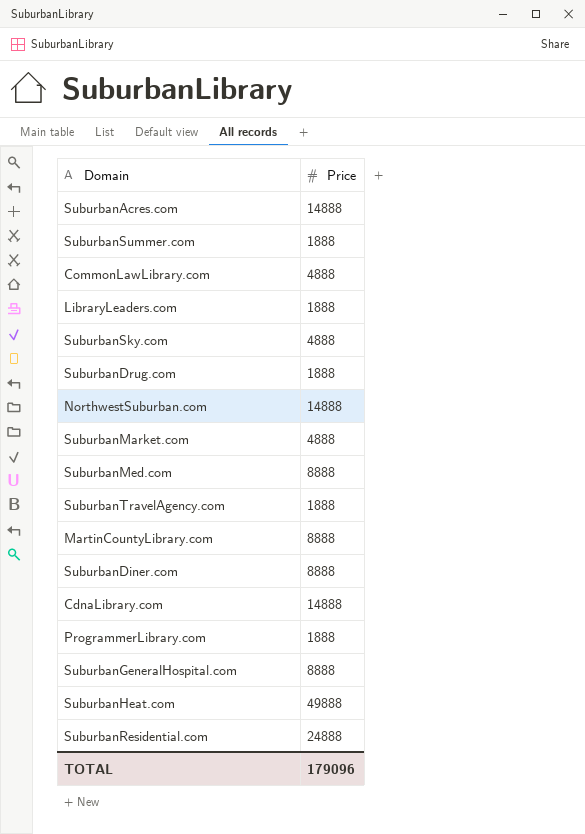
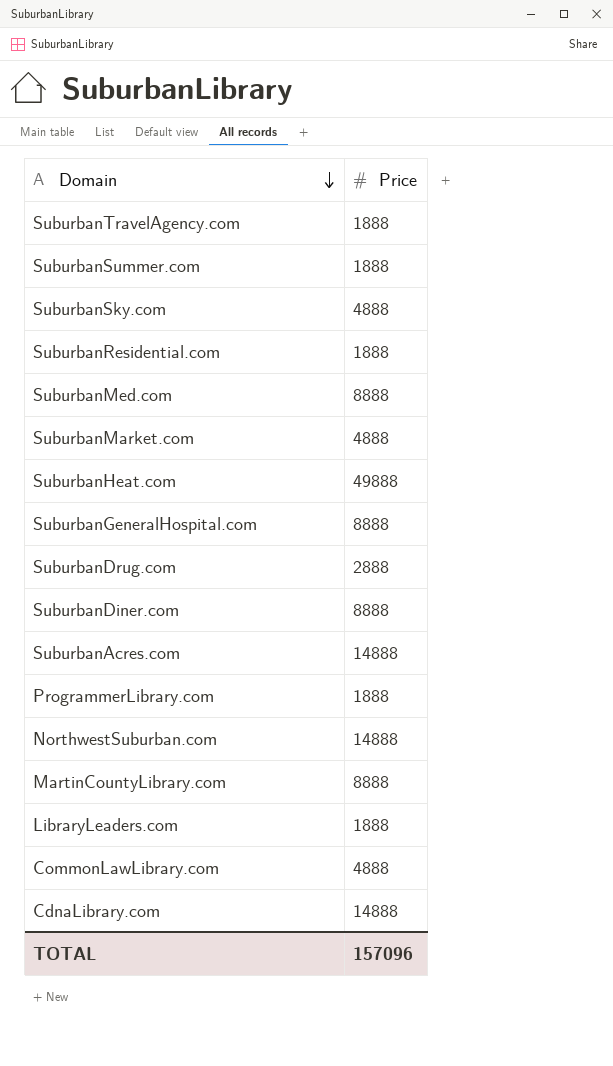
row order: none -> Domain descending
SuburbanResidential.com | Price: 24888 -> 1888
SuburbanDrug.com | Price: 1888 -> 2888
TOTAL | Price: 179096 -> 157096

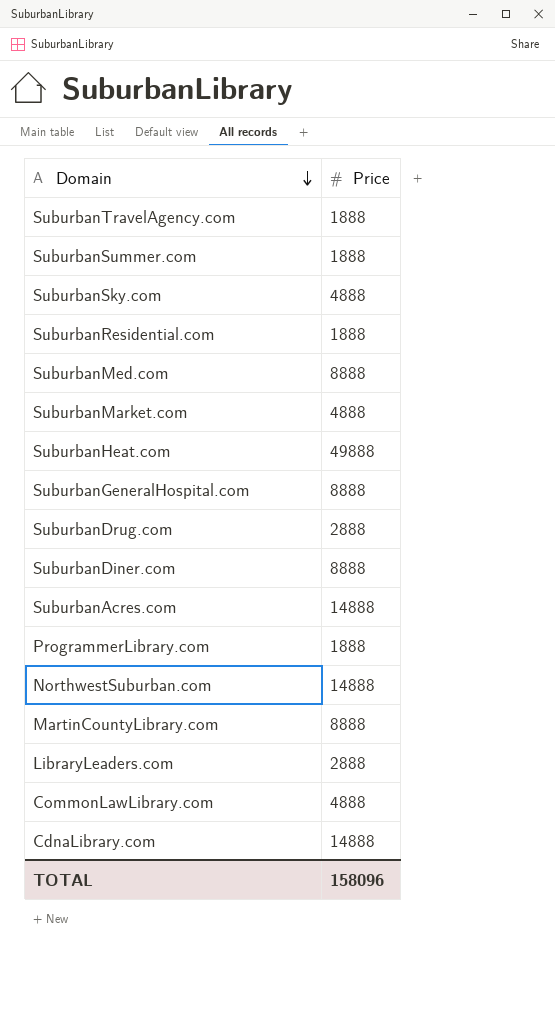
LibraryLeaders.com | Price: 1888 -> 2888
TOTAL | Price: 157096 -> 158096

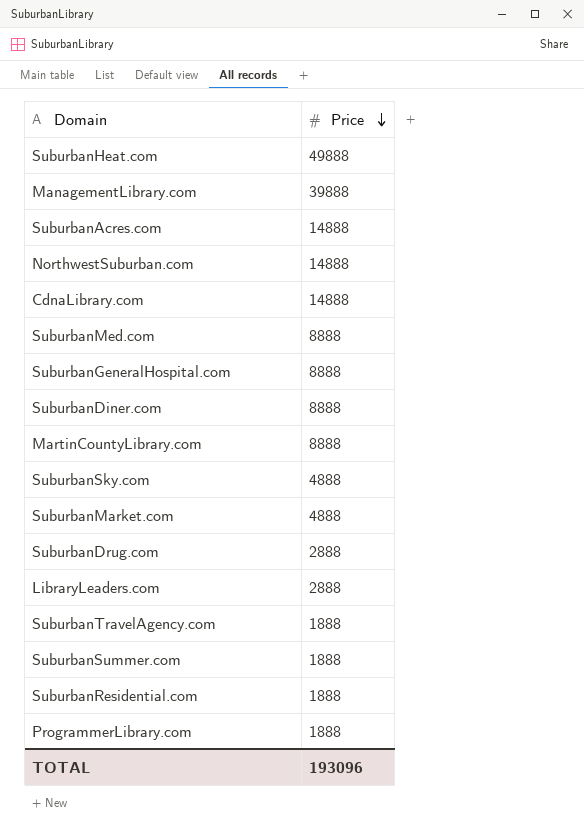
row order: Domain descending -> Price descending
row CommonLawLibrary.com: 4888 -> none
row ManagementLibrary.com: none -> 39888
TOTAL | Price: 158096 -> 193096

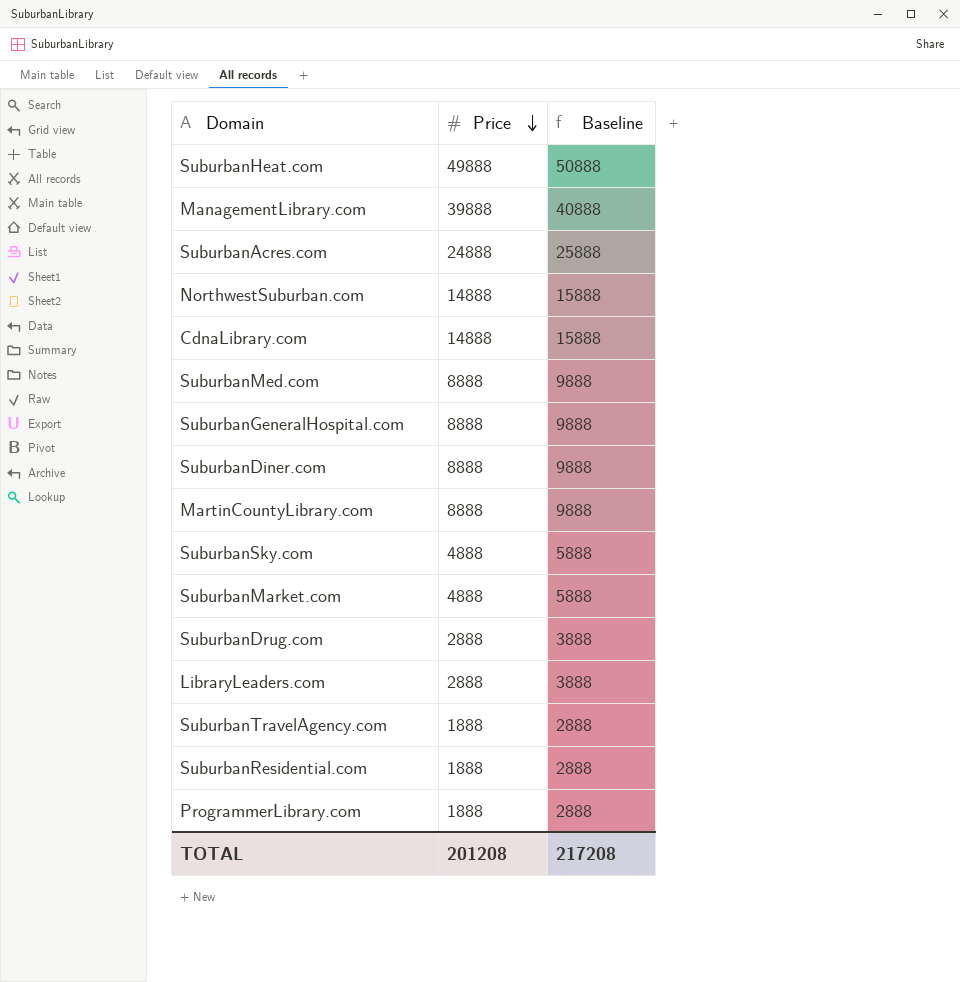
column Baseline | formula: none -> [Price] + 1000
row SuburbanSummer.com: 1888 -> none
SuburbanAcres.com | Price: 14888 -> 24888
TOTAL | Price: 193096 -> 201208

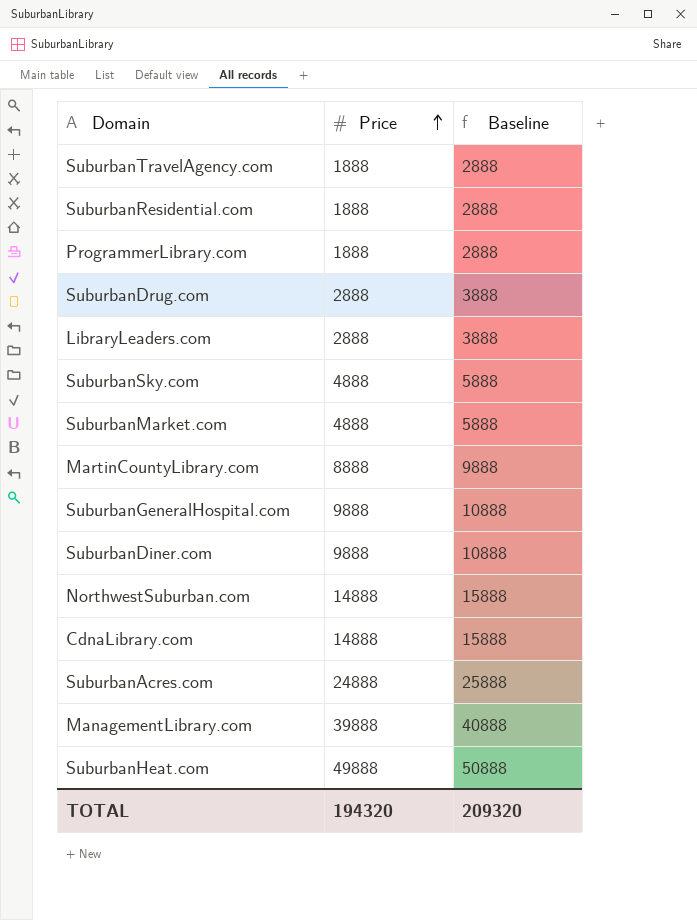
row order: Price descending -> Price ascending
row SuburbanMed.com: 8888 | 9888 -> none
SuburbanGeneralHospital.com | Price: 8888 -> 9888
SuburbanGeneralHospital.com | Baseline: 9888 -> 10888
SuburbanDiner.com | Price: 8888 -> 9888
SuburbanDiner.com | Baseline: 9888 -> 10888
TOTAL | Price: 201208 -> 194320
TOTAL | Baseline: 217208 -> 209320

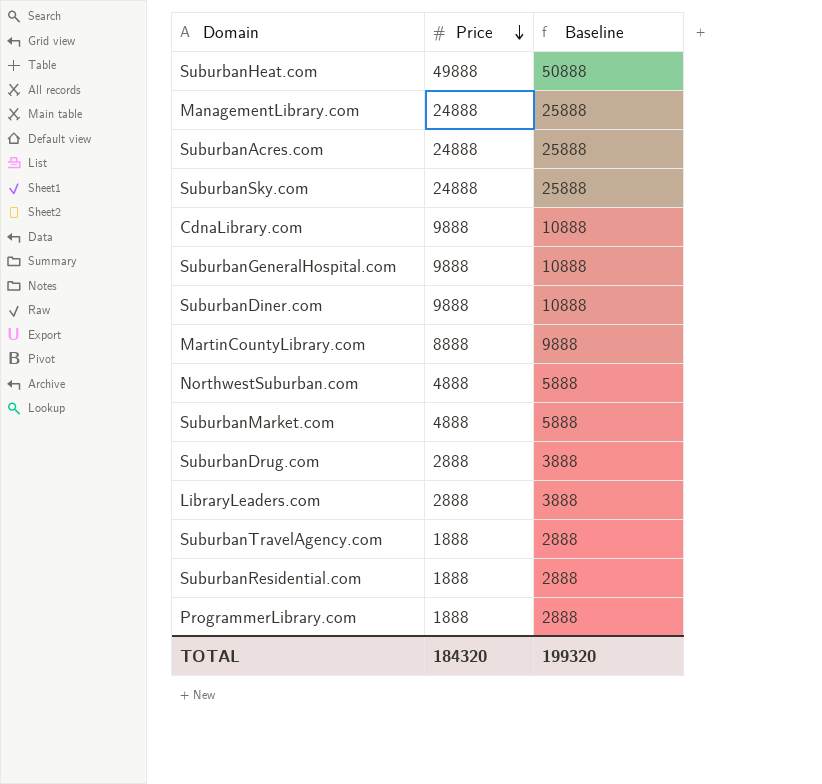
row order: Price ascending -> Price descending
ManagementLibrary.com | Price: 39888 -> 24888
ManagementLibrary.com | Baseline: 40888 -> 25888
SuburbanSky.com | Price: 4888 -> 24888
SuburbanSky.com | Baseline: 5888 -> 25888
CdnaLibrary.com | Price: 14888 -> 9888
CdnaLibrary.com | Baseline: 15888 -> 10888
NorthwestSuburban.com | Price: 14888 -> 4888
NorthwestSuburban.com | Baseline: 15888 -> 5888
TOTAL | Price: 194320 -> 184320
TOTAL | Baseline: 209320 -> 199320

